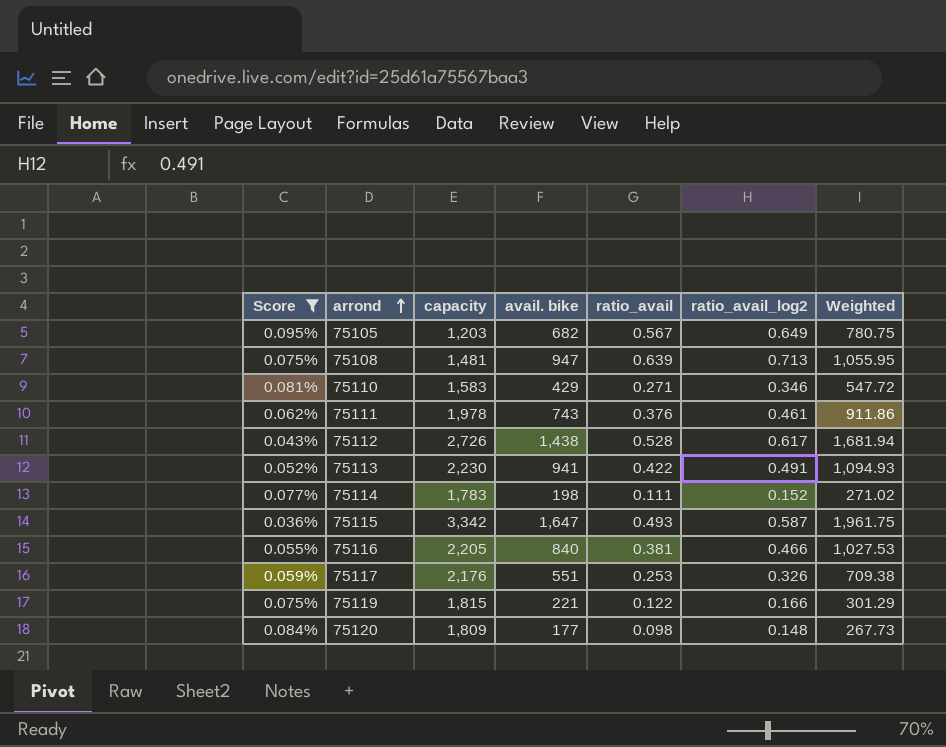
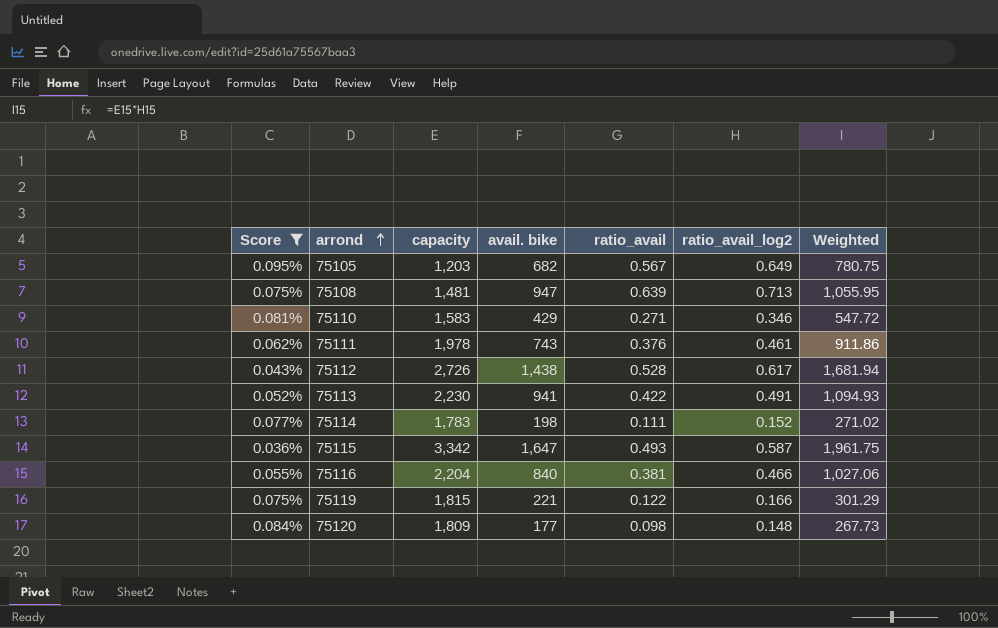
row 75117: 0.059% | 2,176 | 551 | 0.253 | 0.326 | 709.38 -> none
75116 | capacity: 2,205 -> 2,204
75116 | Weighted: 1,027.53 -> 1,027.06

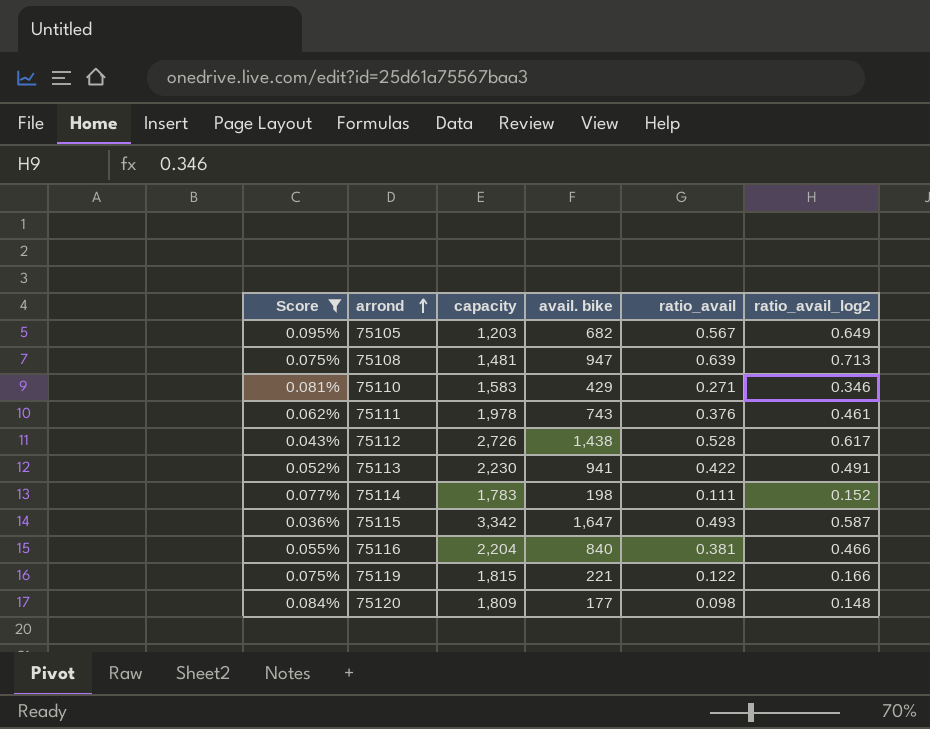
column Weighted | formula: [capacity] * [ratio_avail_log2] -> none

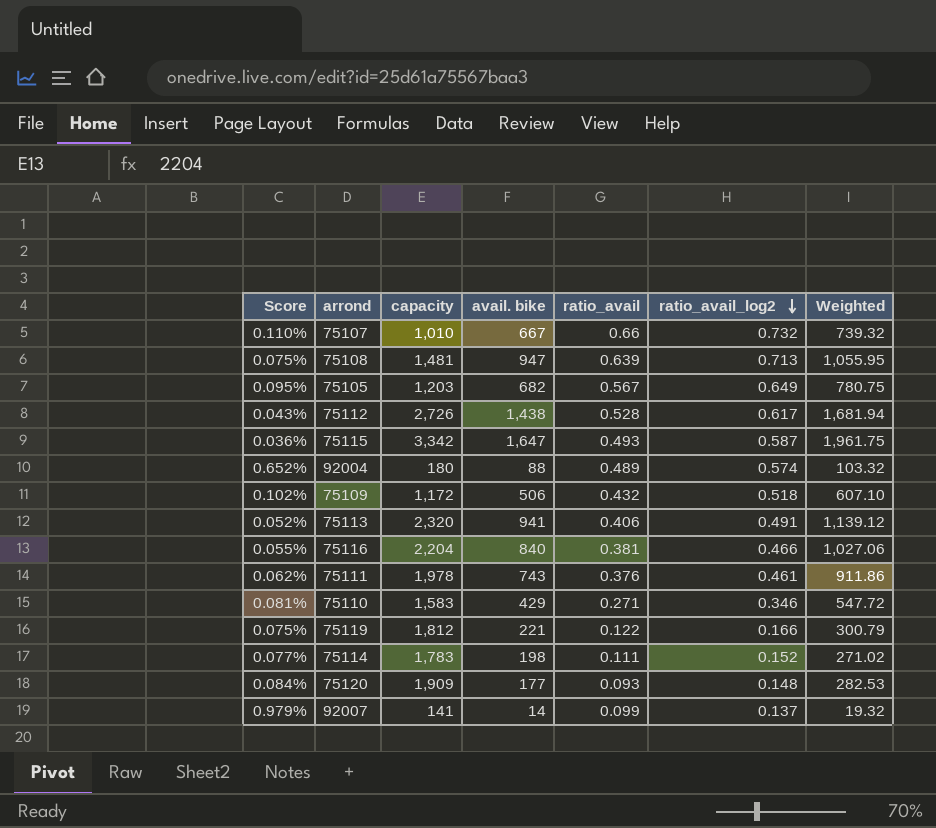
filter: Score <= 0.095% -> none
row order: arrond ascending -> ratio_avail_log2 descending
column Weighted | formula: none -> [capacity] * [ratio_avail_log2]
75113 | capacity: 2,230 -> 2,320
75113 | ratio_avail: 0.422 -> 0.406
75119 | capacity: 1,815 -> 1,812
75120 | capacity: 1,809 -> 1,909
75120 | ratio_avail: 0.098 -> 0.093

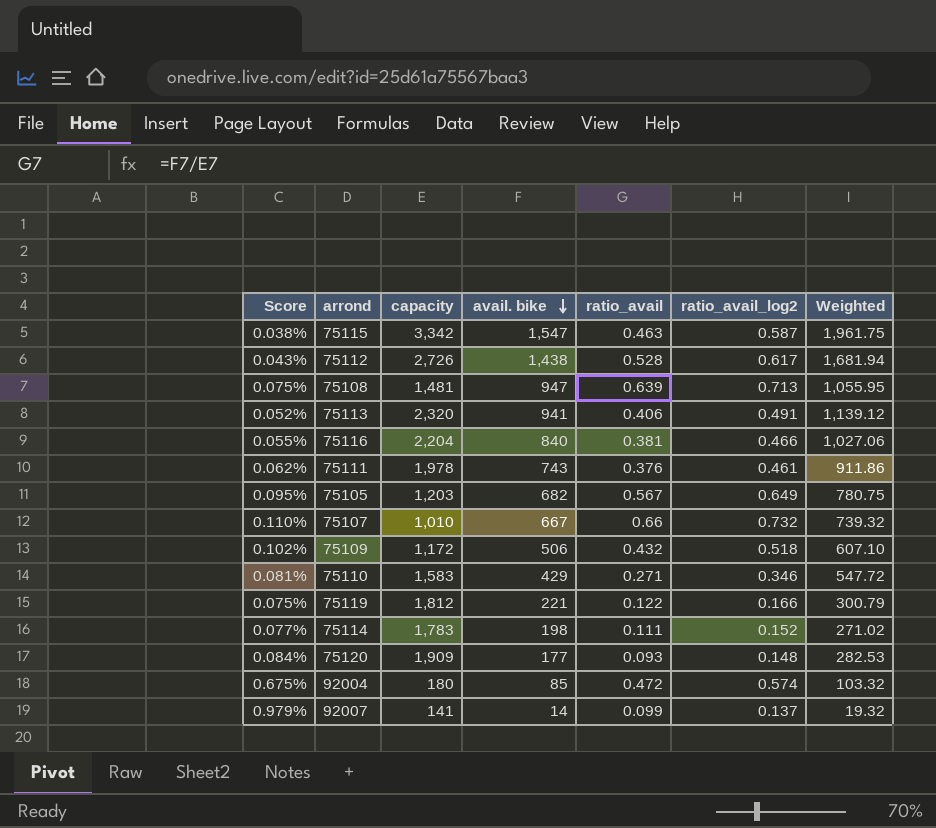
row order: ratio_avail_log2 descending -> avail. bike descending
75115 | Score: 0.036% -> 0.038%
75115 | avail. bike: 1,647 -> 1,547
75115 | ratio_avail: 0.493 -> 0.463
92004 | Score: 0.652% -> 0.675%
92004 | avail. bike: 88 -> 85
92004 | ratio_avail: 0.489 -> 0.472

